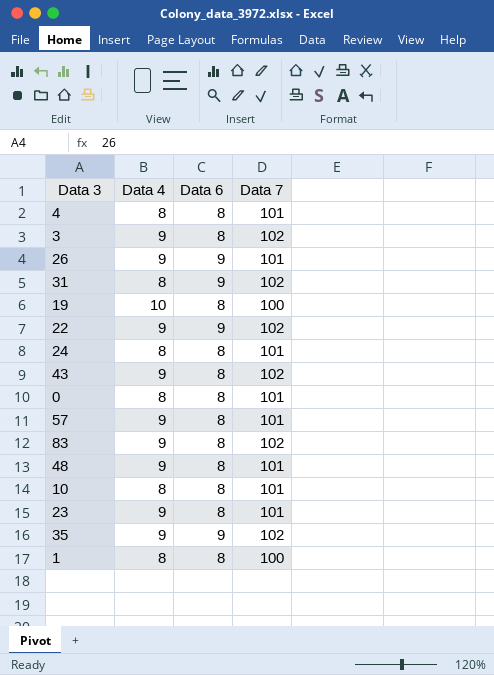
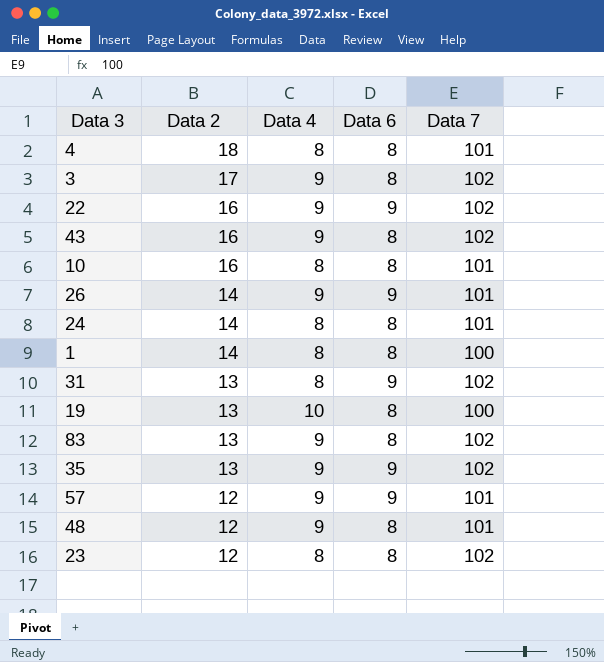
row order: none -> Data 2 descending
column Data 2 | position: none -> 2
row 0: 8 | 8 | 101 -> none
57 | Data 6: 8 -> 9
23 | Data 4: 9 -> 8
23 | Data 7: 101 -> 102

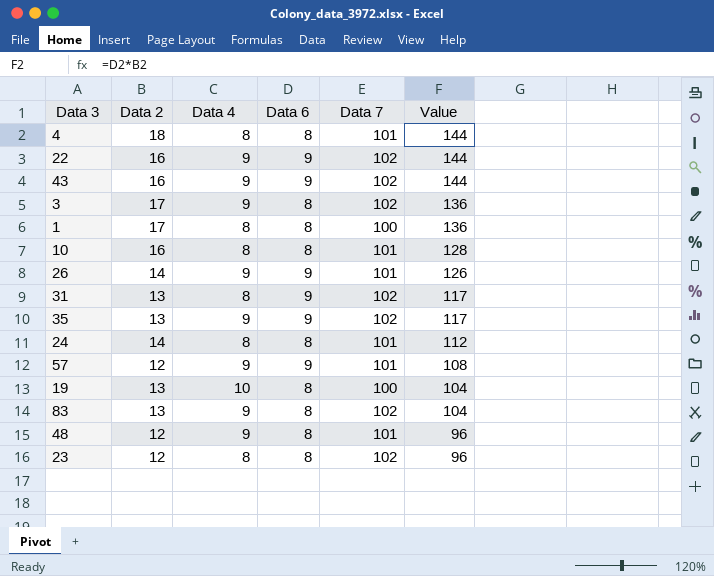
row order: Data 2 descending -> Value descending
column Value | formula: none -> [Data 2] * [Data 6]
43 | Data 6: 8 -> 9
1 | Data 2: 14 -> 17

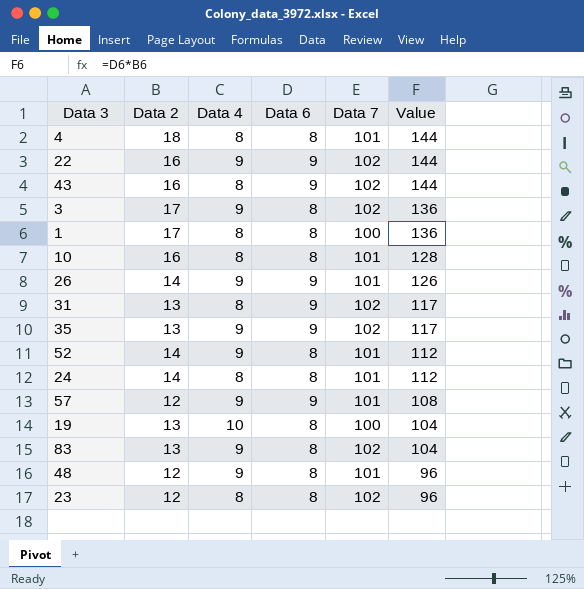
43 | Data 4: 9 -> 8
row 52: none -> 14 | 9 | 8 | 101 | 112

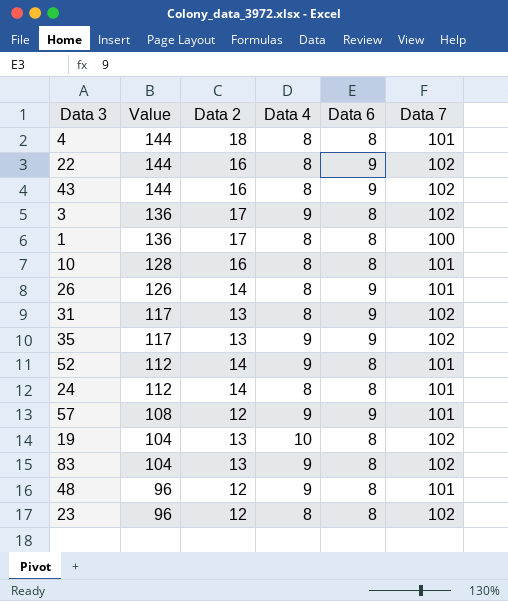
column Value | position: 6 -> 2
22 | Data 4: 9 -> 8
26 | Data 4: 9 -> 8
19 | Data 7: 100 -> 102

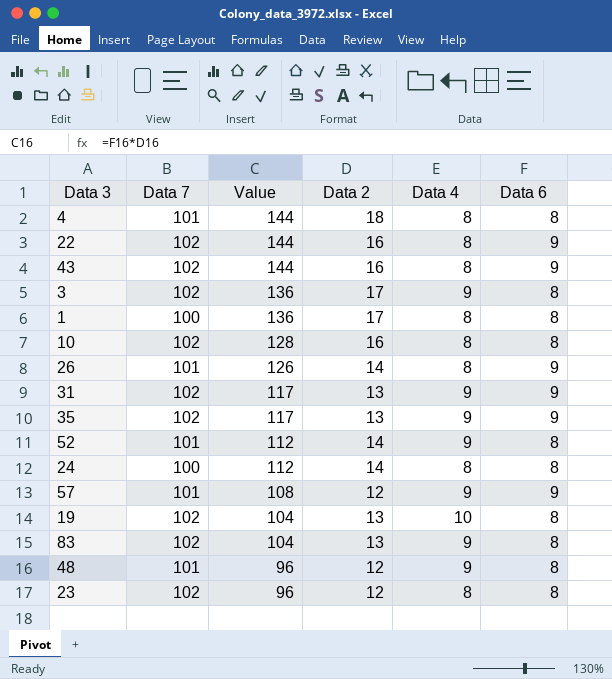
column Data 7 | position: 6 -> 2
10 | Data 7: 101 -> 102
31 | Data 4: 8 -> 9
24 | Data 7: 101 -> 100

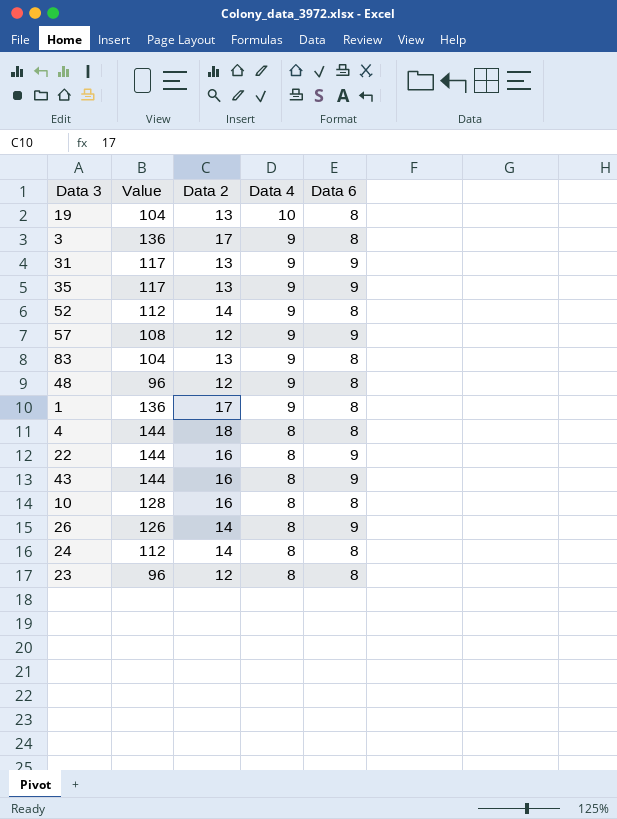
row order: Value descending -> Data 4 descending
column Data 7 | position: 2 -> none
1 | Data 4: 8 -> 9

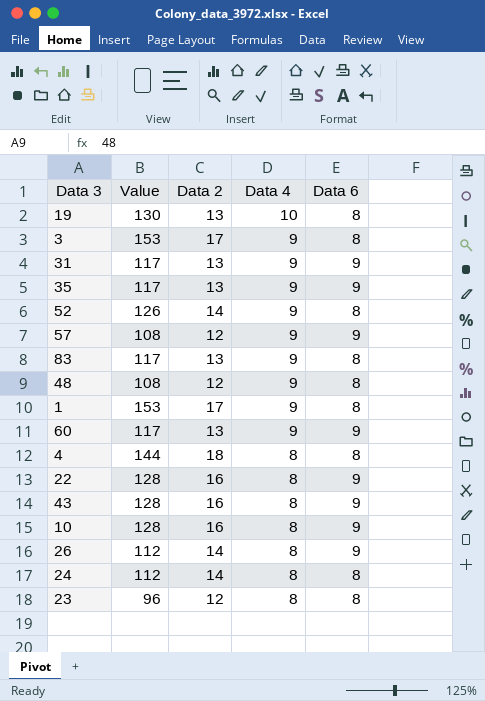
column Value | formula: [Data 2] * [Data 6] -> [Data 2] * [Data 4]
row 60: none -> 117 | 13 | 9 | 9
10 | Data 6: 8 -> 9

